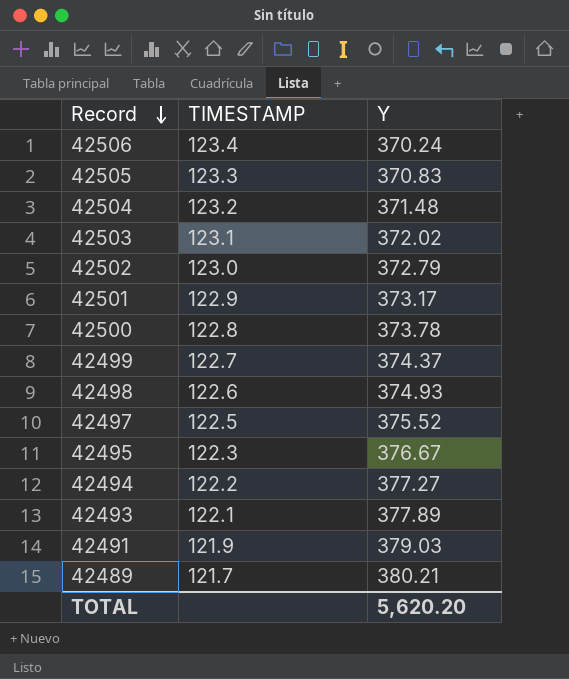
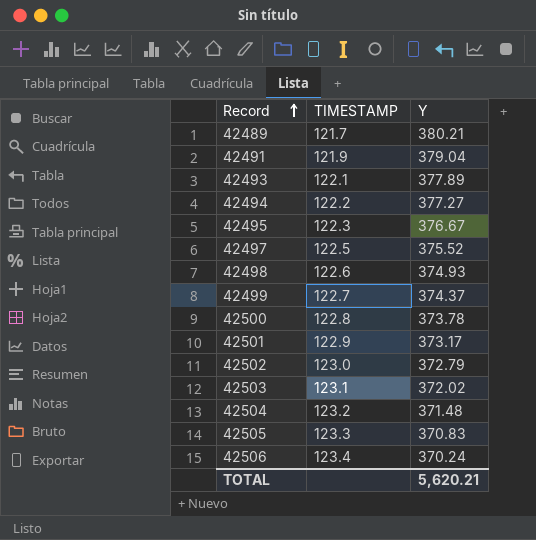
row order: Record descending -> Record ascending
42491 | Y: 379.03 -> 379.04
TOTAL | Y: 5,620.20 -> 5,620.21

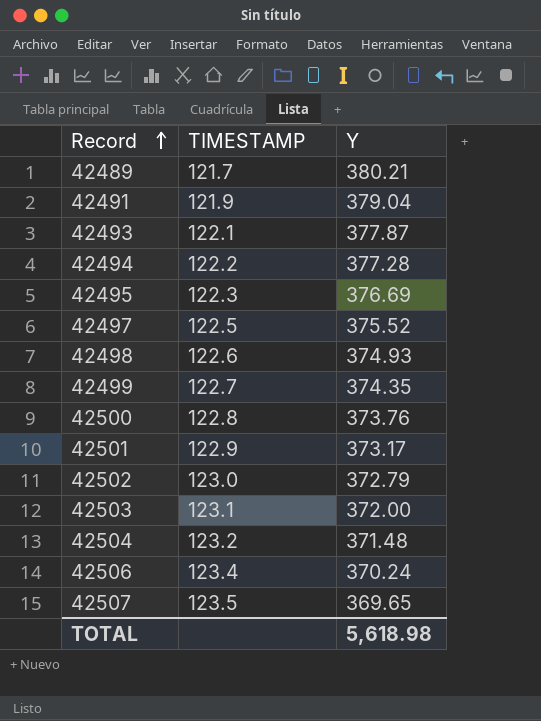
row 42505: 123.3 | 370.83 -> none
42493 | Y: 377.89 -> 377.87
42494 | Y: 377.27 -> 377.28
42495 | Y: 376.67 -> 376.69
42499 | Y: 374.37 -> 374.35
42500 | Y: 373.78 -> 373.76
42503 | Y: 372.02 -> 372.00
row 42507: none -> 123.5 | 369.65
TOTAL | Y: 5,620.21 -> 5,618.98

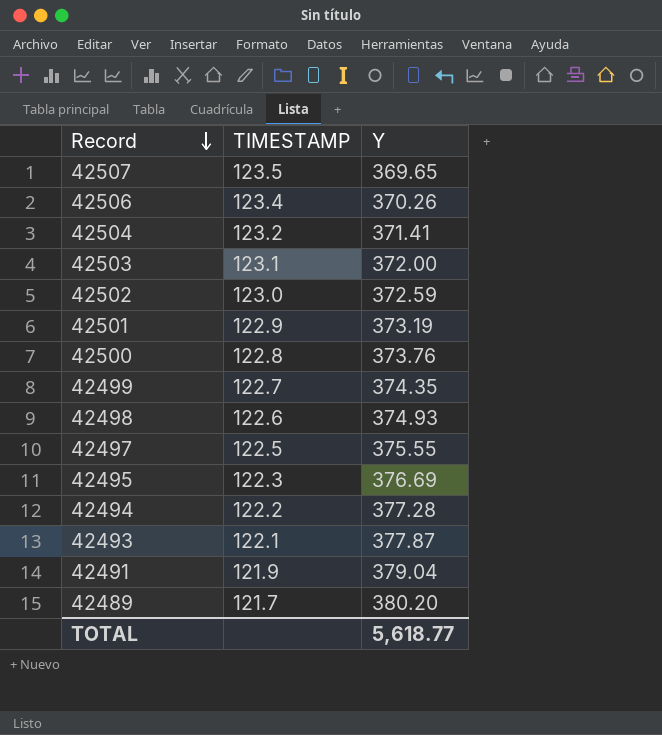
row order: Record ascending -> Record descending
42506 | Y: 370.24 -> 370.26
42504 | Y: 371.48 -> 371.41
42502 | Y: 372.79 -> 372.59
42501 | Y: 373.17 -> 373.19
42497 | Y: 375.52 -> 375.55
42489 | Y: 380.21 -> 380.20
TOTAL | Y: 5,618.98 -> 5,618.77

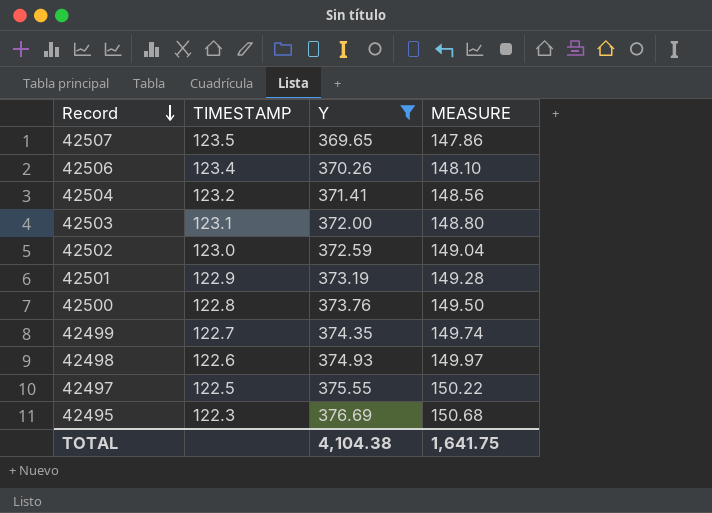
filter: none -> Y <= 376.69
column MEASURE | formula: none -> [Y] * 0.4
TOTAL | Y: 5,618.77 -> 4,104.38

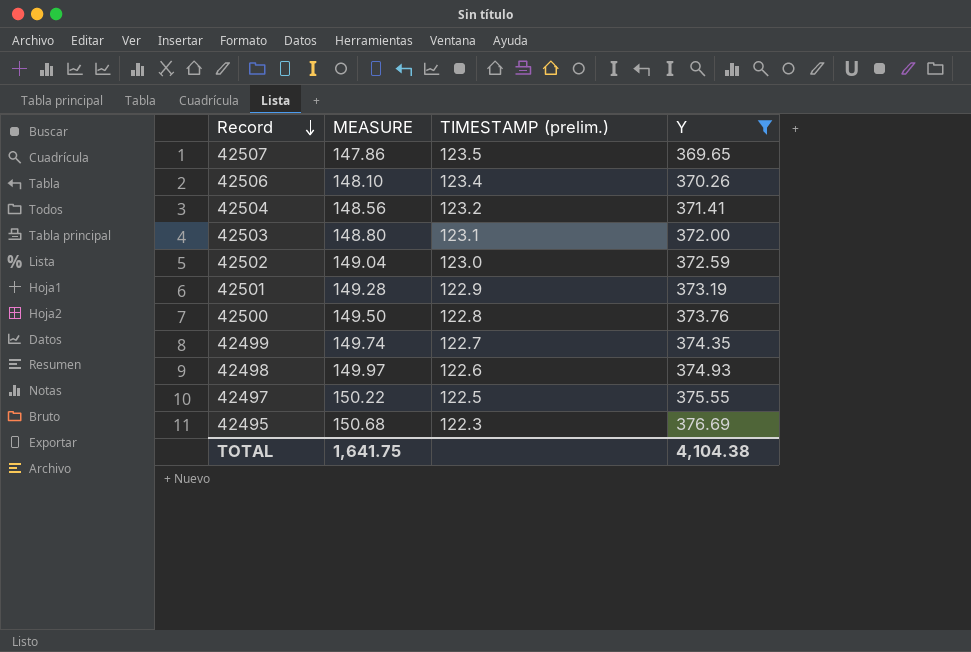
column MEASURE | position: 4 -> 2
column name: TIMESTAMP -> TIMESTAMP (prelim.)

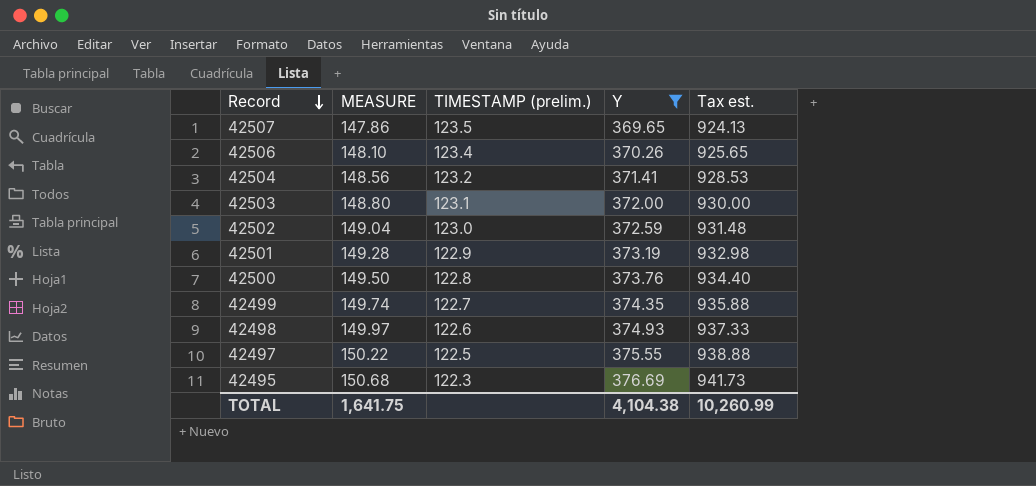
column Tax est. | formula: none -> [Y] * 2.5

